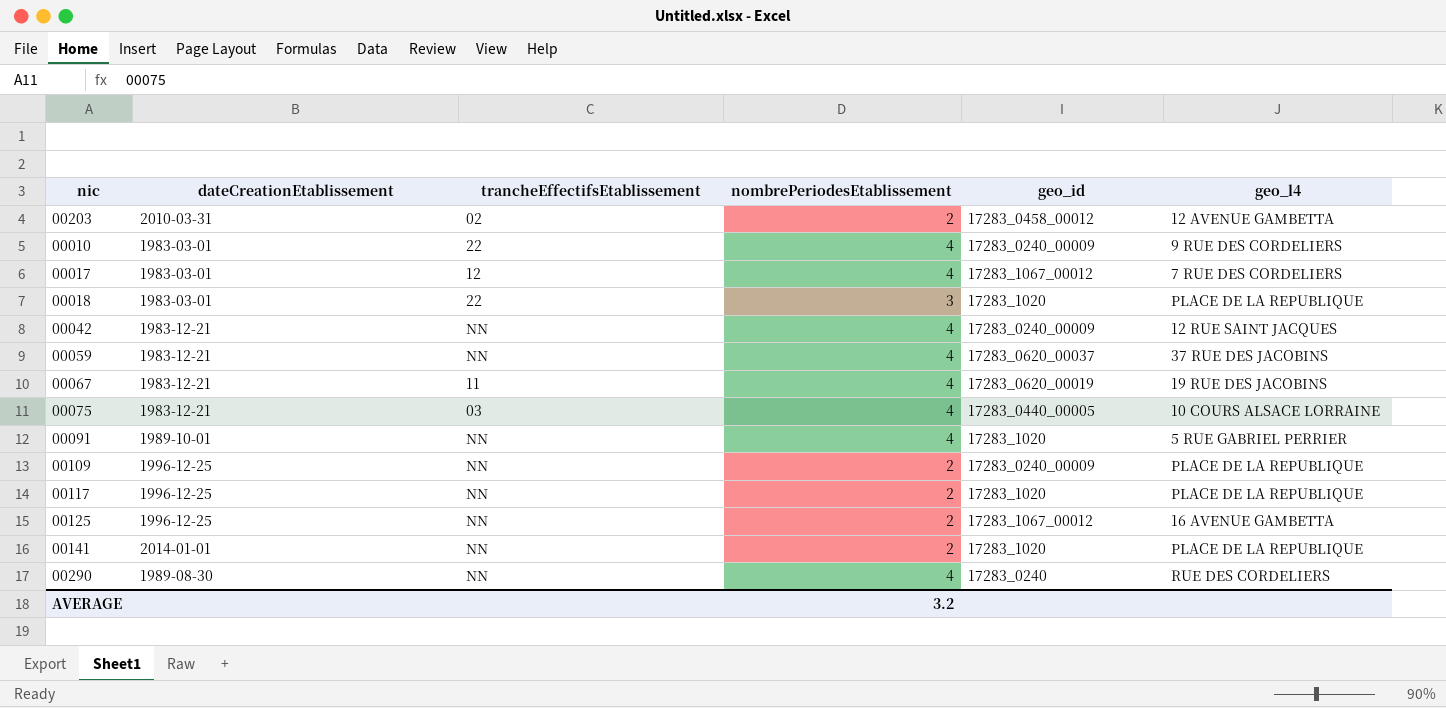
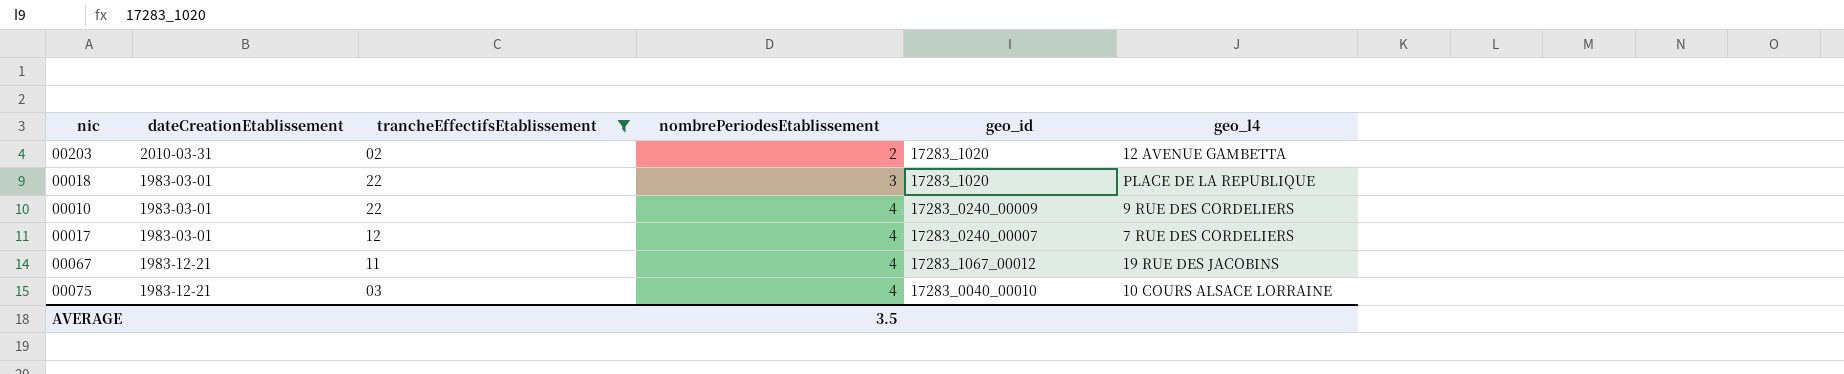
filter: none -> trancheEffectifsEtablissement != NN
row order: none -> nombrePeriodesEtablissement ascending
00203 | geo_id: 17283_0458_00012 -> 17283_1020
00017 | geo_id: 17283_1067_00012 -> 17283_0240_00007
00067 | geo_id: 17283_0620_00019 -> 17283_1067_00012
00075 | geo_id: 17283_0440_00005 -> 17283_0040_00010
AVERAGE | nombrePeriodesEtablissement: 3.2 -> 3.5

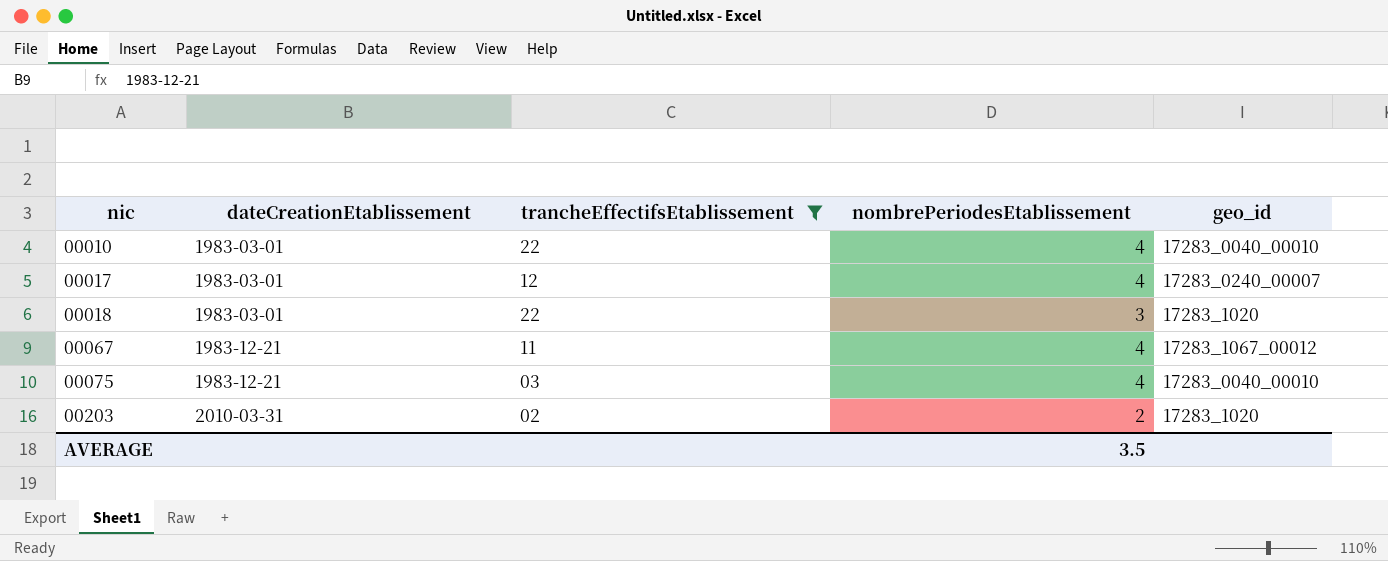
row order: nombrePeriodesEtablissement ascending -> nic ascending
column geo_l4 | position: 6 -> none
00010 | geo_id: 17283_0240_00009 -> 17283_0040_00010

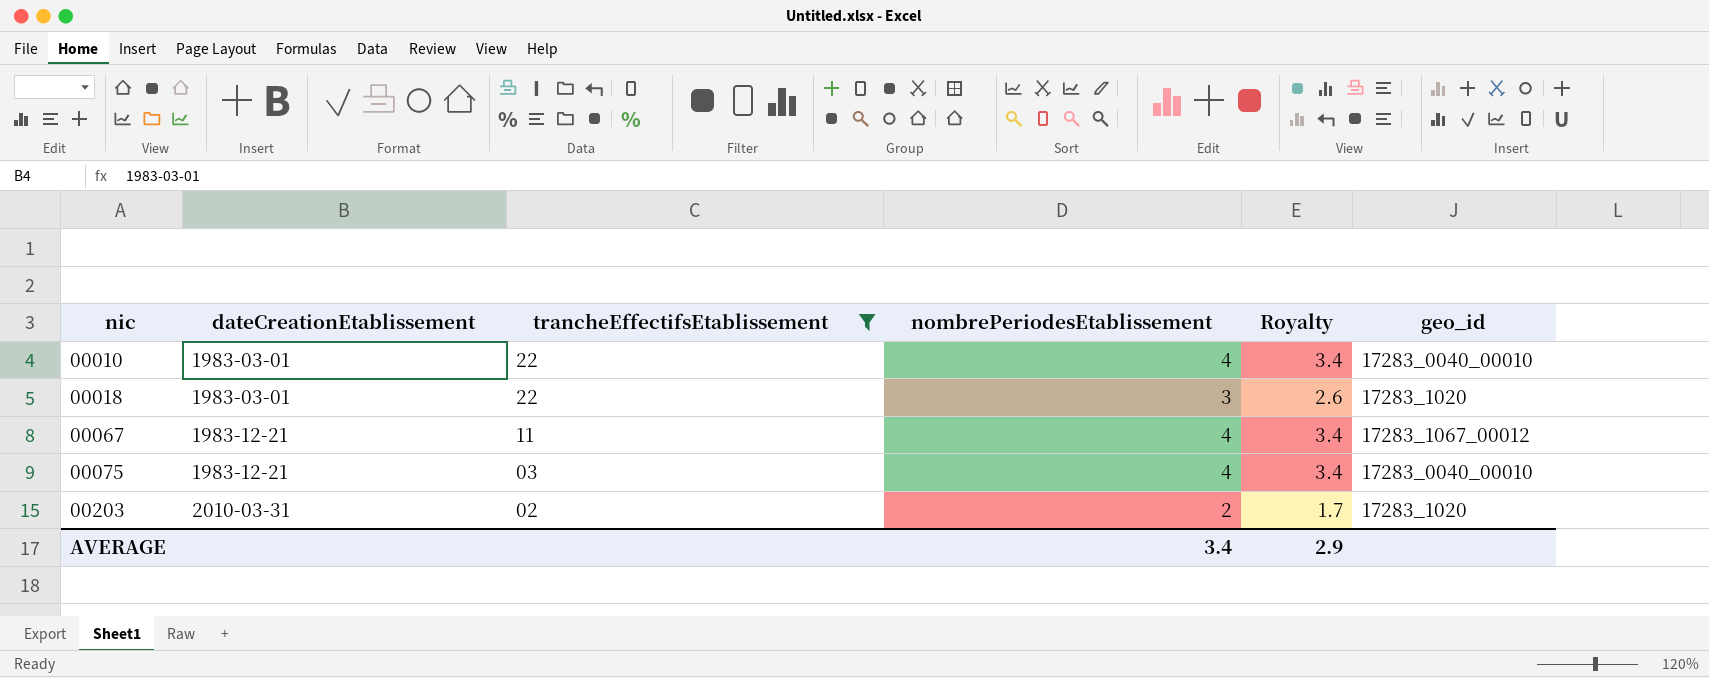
column Royalty | formula: none -> [nombrePeriodesEtablissement] * 0.85
row 00017: 1983-03-01 | 12 | 4 | 17283_0240_00007 -> none
AVERAGE | nombrePeriodesEtablissement: 3.5 -> 3.4

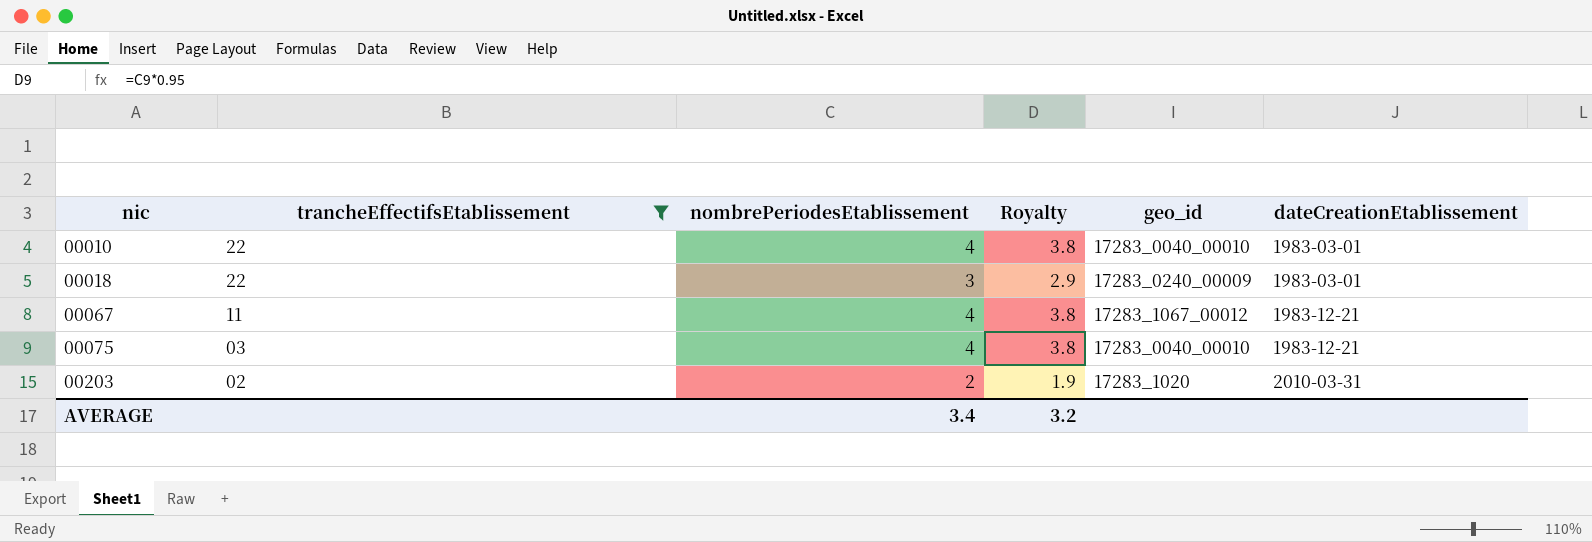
column Royalty | formula: [nombrePeriodesEtablissement] * 0.85 -> [nombrePeriodesEtablissement] * 0.95
column dateCreationEtablissement | position: 2 -> 6
00018 | geo_id: 17283_1020 -> 17283_0240_00009
AVERAGE | Royalty: 2.9 -> 3.2

